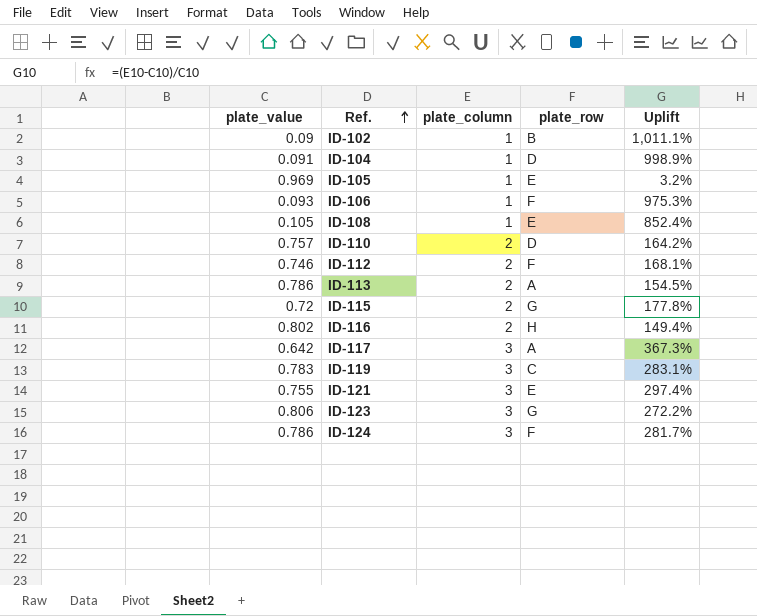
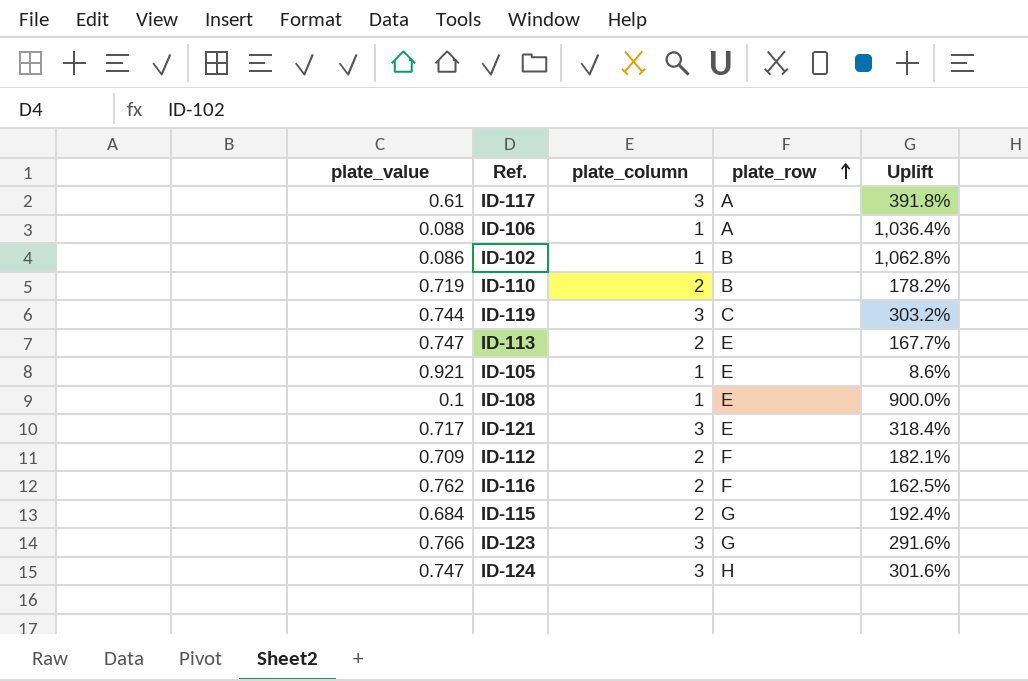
row order: Ref. ascending -> plate_row ascending
row ID-104: 0.091 | 1 | D | 998.9% -> none
ID-117 | plate_value: 0.642 -> 0.61
ID-117 | Uplift: 367.3% -> 391.8%
ID-106 | plate_value: 0.093 -> 0.088
ID-106 | plate_row: F -> A
ID-106 | Uplift: 975.3% -> 1,036.4%
ID-102 | plate_value: 0.09 -> 0.086
ID-102 | Uplift: 1,011.1% -> 1,062.8%
ID-110 | plate_value: 0.757 -> 0.719
ID-110 | plate_row: D -> B
ID-110 | Uplift: 164.2% -> 178.2%
ID-119 | plate_value: 0.783 -> 0.744
ID-119 | Uplift: 283.1% -> 303.2%
ID-113 | plate_value: 0.786 -> 0.747
ID-113 | plate_row: A -> E
ID-113 | Uplift: 154.5% -> 167.7%
ID-105 | plate_value: 0.969 -> 0.921
ID-105 | Uplift: 3.2% -> 8.6%
ID-108 | plate_value: 0.105 -> 0.1
ID-108 | Uplift: 852.4% -> 900.0%
ID-121 | plate_value: 0.755 -> 0.717
ID-121 | Uplift: 297.4% -> 318.4%
ID-112 | plate_value: 0.746 -> 0.709
ID-112 | Uplift: 168.1% -> 182.1%
ID-116 | plate_value: 0.802 -> 0.762
ID-116 | plate_row: H -> F
ID-116 | Uplift: 149.4% -> 162.5%
ID-115 | plate_value: 0.72 -> 0.684
ID-115 | Uplift: 177.8% -> 192.4%
ID-123 | plate_value: 0.806 -> 0.766
ID-123 | Uplift: 272.2% -> 291.6%
ID-124 | plate_value: 0.786 -> 0.747
ID-124 | plate_row: F -> H
ID-124 | Uplift: 281.7% -> 301.6%

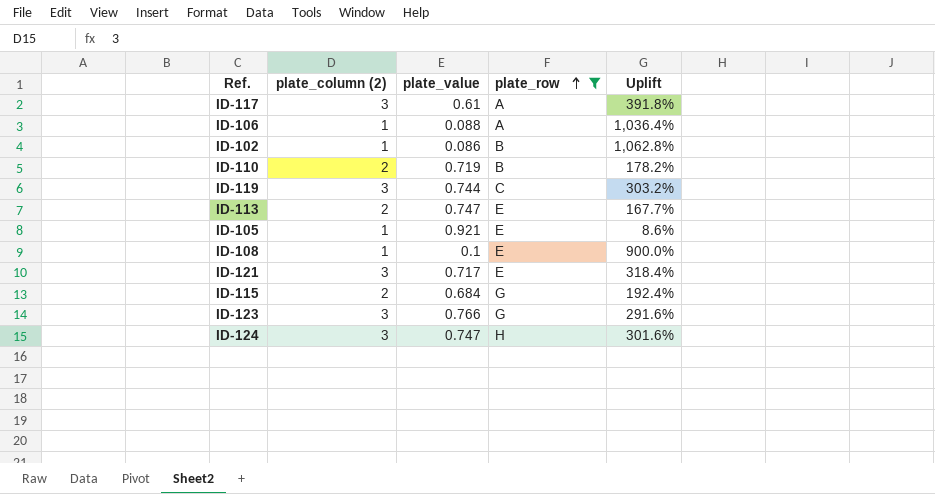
filter: none -> plate_row != F
column name: plate_column -> plate_column (2)
column plate_value | position: 1 -> 3

